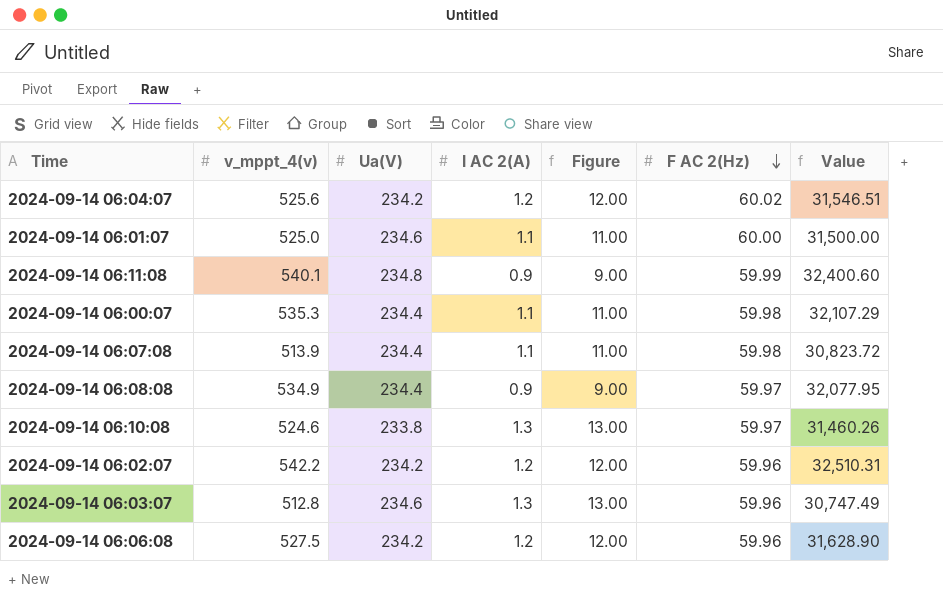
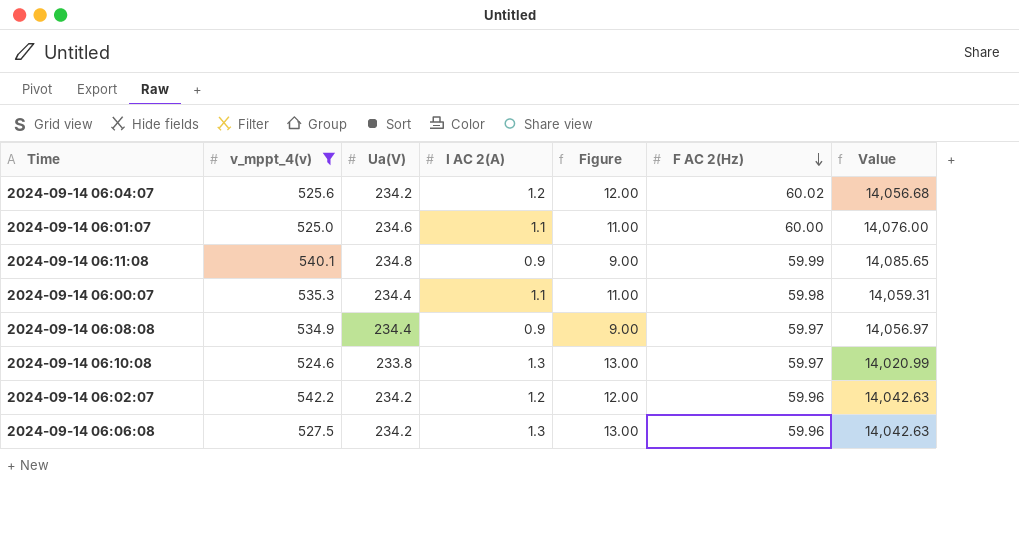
filter: none -> v_mppt_4(v) >= 524.6
column Value | formula: [v_mppt_4(v)] * [F AC 2(Hz)] -> [Ua(V)] * [F AC 2(Hz)]
2024-09-14 06:06:08 | I AC 2(A): 1.2 -> 1.3
2024-09-14 06:06:08 | Figure: 12.00 -> 13.00

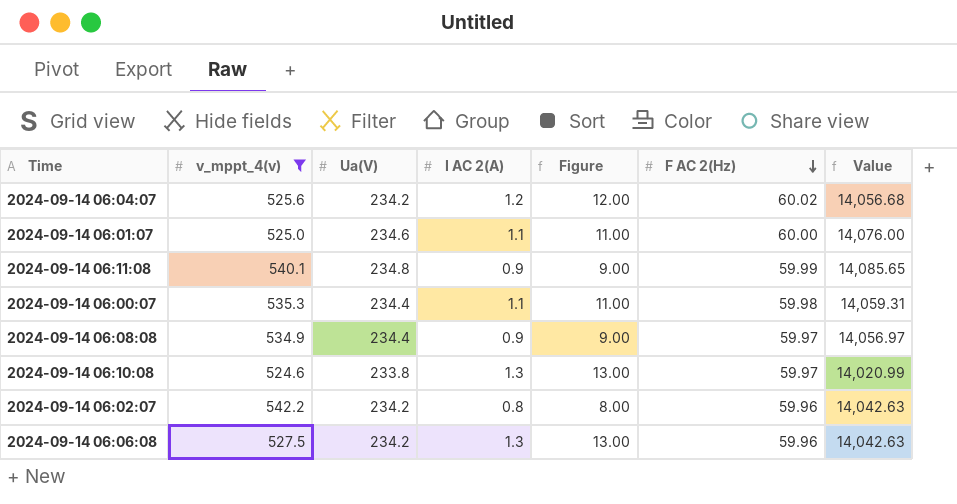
2024-09-14 06:02:07 | I AC 2(A): 1.2 -> 0.8
2024-09-14 06:02:07 | Figure: 12.00 -> 8.00

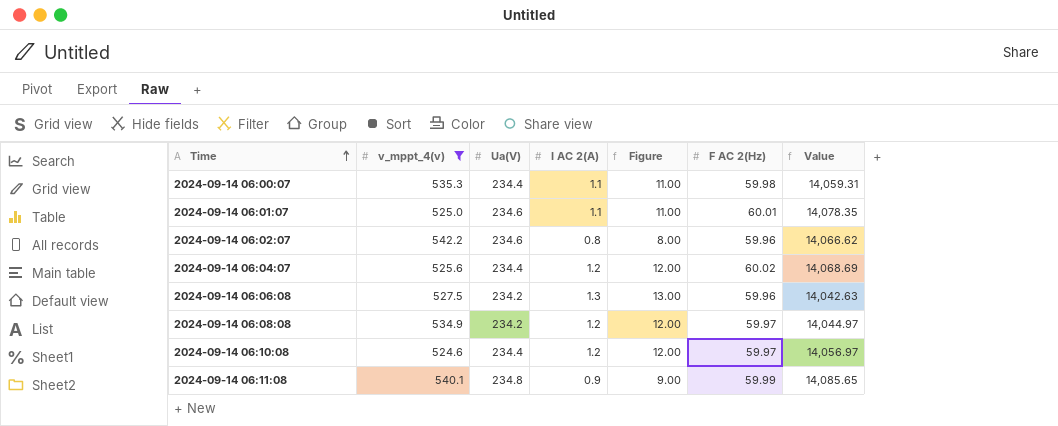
row order: F AC 2(Hz) descending -> Time ascending
2024-09-14 06:01:07 | F AC 2(Hz): 60.00 -> 60.01
2024-09-14 06:01:07 | Value: 14,076.00 -> 14,078.35
2024-09-14 06:02:07 | Ua(V): 234.2 -> 234.6
2024-09-14 06:02:07 | Value: 14,042.63 -> 14,066.62
2024-09-14 06:04:07 | Ua(V): 234.2 -> 234.4
2024-09-14 06:04:07 | Value: 14,056.68 -> 14,068.69
2024-09-14 06:08:08 | Ua(V): 234.4 -> 234.2
2024-09-14 06:08:08 | I AC 2(A): 0.9 -> 1.2
2024-09-14 06:08:08 | Figure: 9.00 -> 12.00
2024-09-14 06:08:08 | Value: 14,056.97 -> 14,044.97
2024-09-14 06:10:08 | Ua(V): 233.8 -> 234.4
2024-09-14 06:10:08 | I AC 2(A): 1.3 -> 1.2
2024-09-14 06:10:08 | Figure: 13.00 -> 12.00
2024-09-14 06:10:08 | Value: 14,020.99 -> 14,056.97

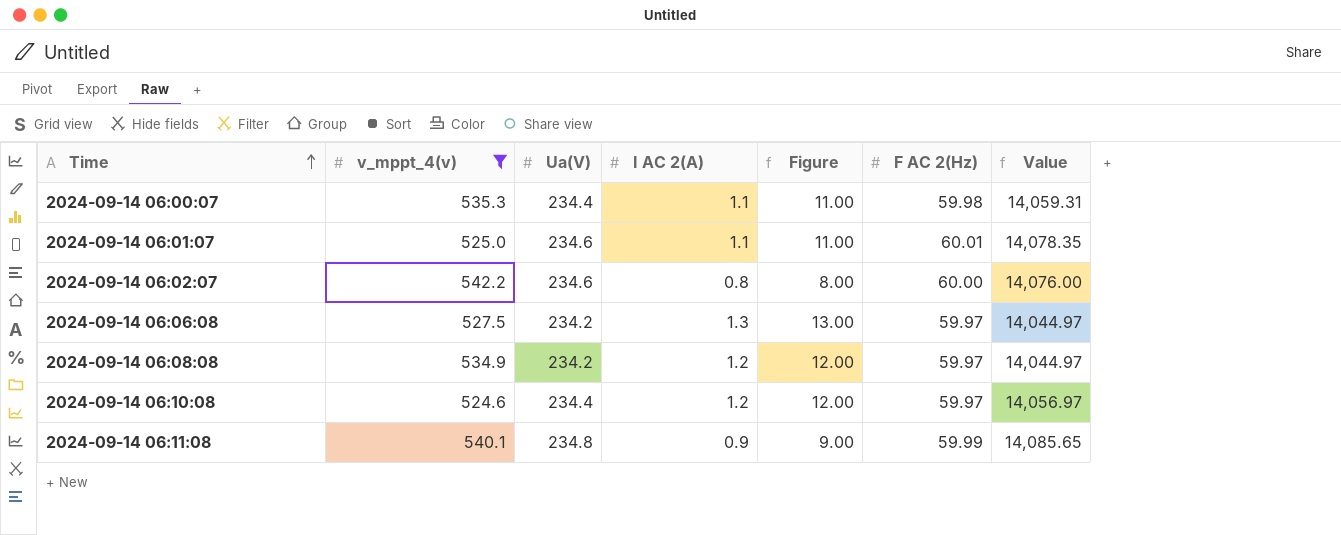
row 2024-09-14 06:04:07: 525.6 | 234.4 | 1.2 | 12.00 | 60.02 | 14,068.69 -> none
2024-09-14 06:02:07 | F AC 2(Hz): 59.96 -> 60.00
2024-09-14 06:02:07 | Value: 14,066.62 -> 14,076.00
2024-09-14 06:06:08 | F AC 2(Hz): 59.96 -> 59.97
2024-09-14 06:06:08 | Value: 14,042.63 -> 14,044.97

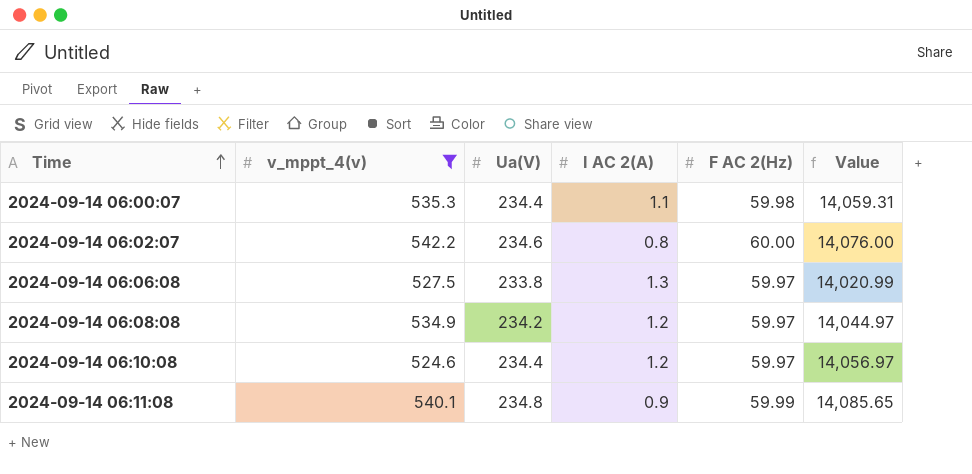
column Figure | formula: [I AC 2(A)] * 10 -> none
row 2024-09-14 06:01:07: 525.0 | 234.6 | 1.1 | 11.00 | 60.01 | 14,078.35 -> none
2024-09-14 06:06:08 | Ua(V): 234.2 -> 233.8
2024-09-14 06:06:08 | Value: 14,044.97 -> 14,020.99

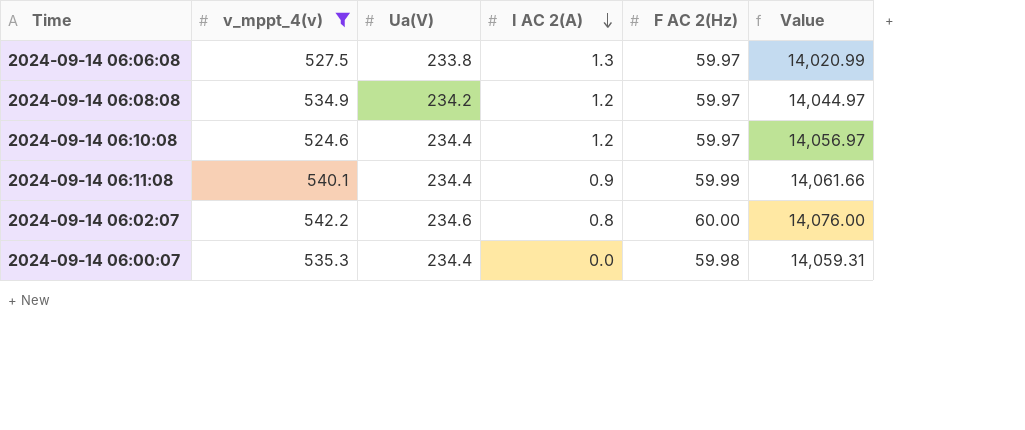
row order: Time ascending -> I AC 2(A) descending
2024-09-14 06:11:08 | Ua(V): 234.8 -> 234.4
2024-09-14 06:11:08 | Value: 14,085.65 -> 14,061.66
2024-09-14 06:00:07 | I AC 2(A): 1.1 -> 0.0

